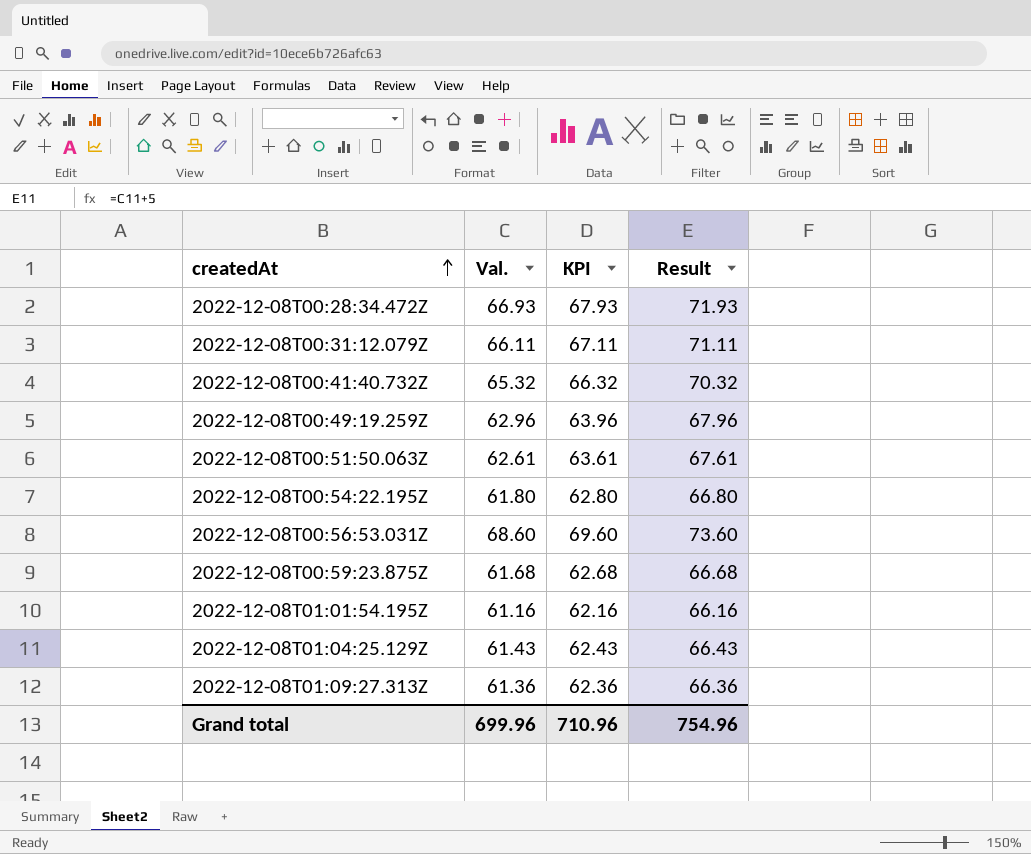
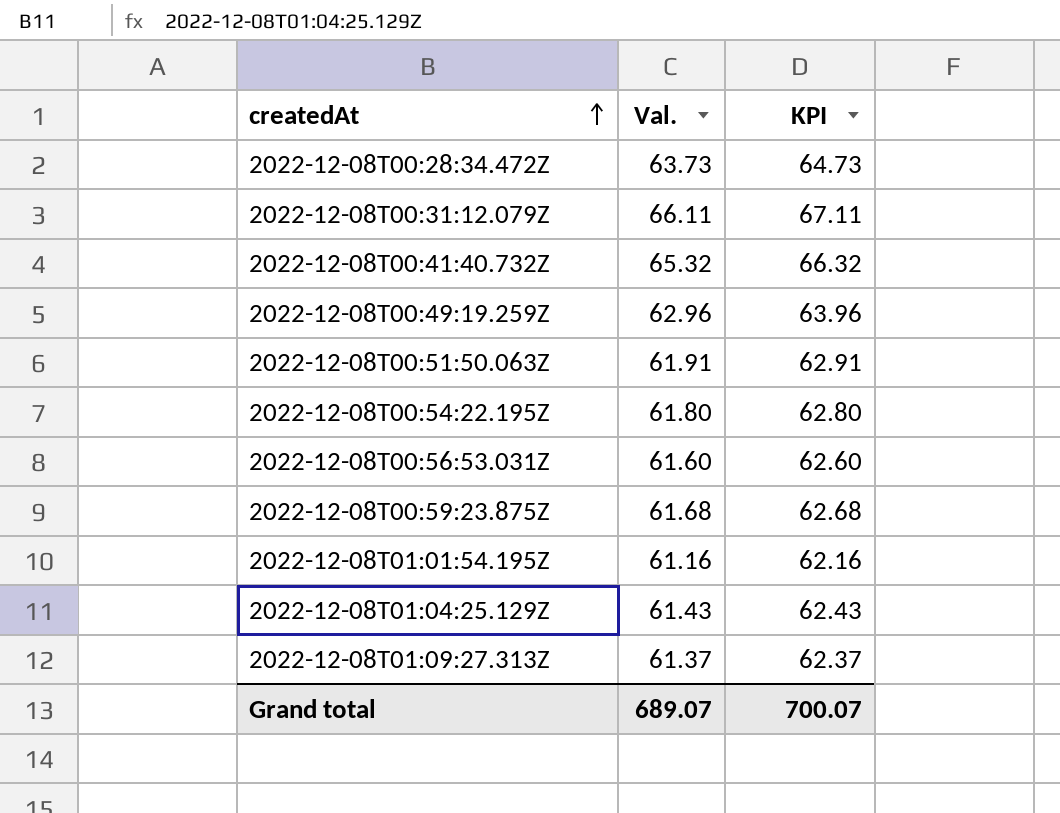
column Result | formula: [Val.] + 5 -> none
2022-12-08T00:28:34.472Z | Val.: 66.93 -> 63.73
2022-12-08T00:28:34.472Z | KPI: 67.93 -> 64.73
2022-12-08T00:51:50.063Z | Val.: 62.61 -> 61.91
2022-12-08T00:51:50.063Z | KPI: 63.61 -> 62.91
2022-12-08T00:56:53.031Z | Val.: 68.60 -> 61.60
2022-12-08T00:56:53.031Z | KPI: 69.60 -> 62.60
2022-12-08T01:09:27.313Z | Val.: 61.36 -> 61.37
2022-12-08T01:09:27.313Z | KPI: 62.36 -> 62.37
Grand total | Val.: 699.96 -> 689.07
Grand total | KPI: 710.96 -> 700.07

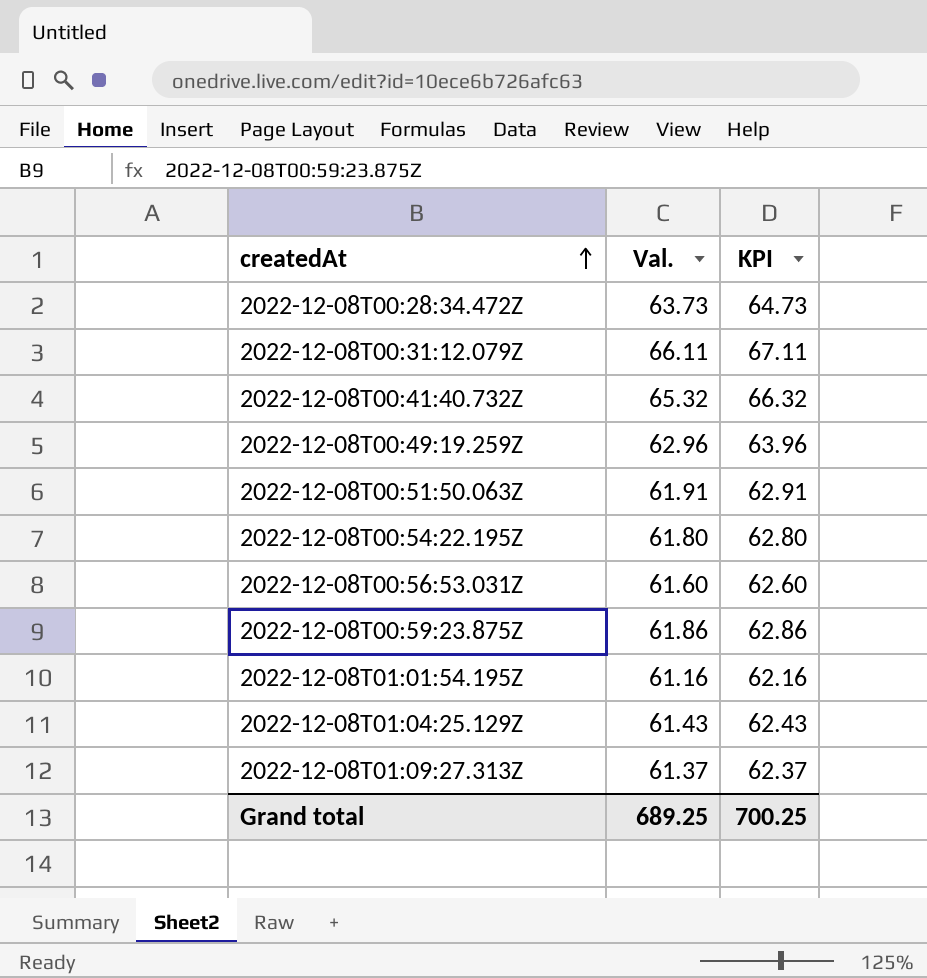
2022-12-08T00:59:23.875Z | Val.: 61.68 -> 61.86
2022-12-08T00:59:23.875Z | KPI: 62.68 -> 62.86
Grand total | Val.: 689.07 -> 689.25
Grand total | KPI: 700.07 -> 700.25

